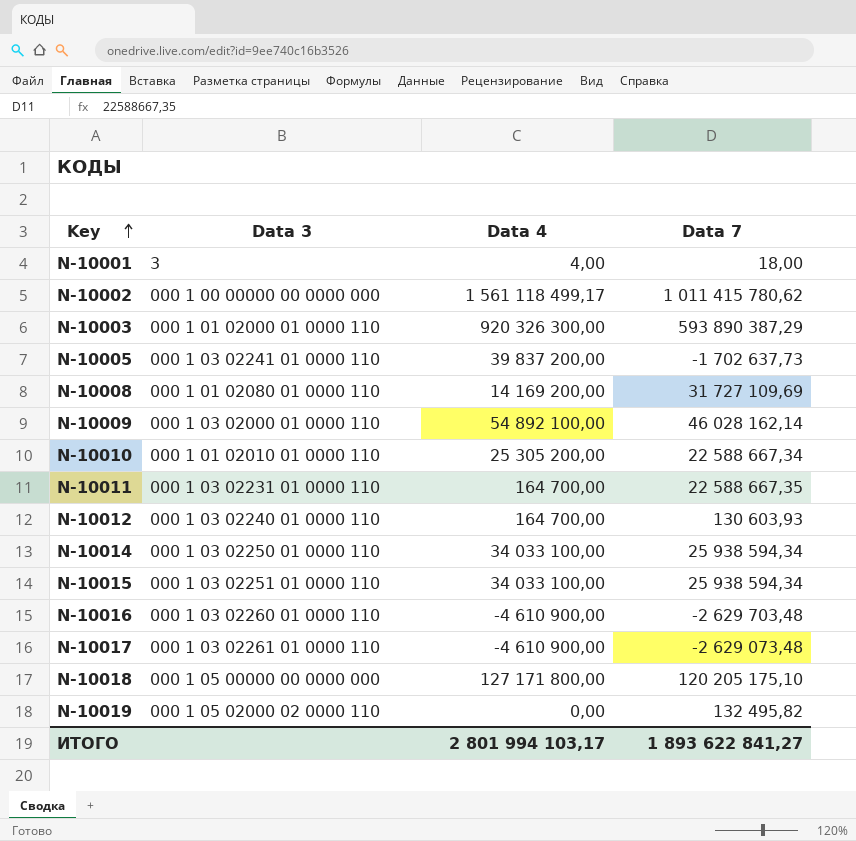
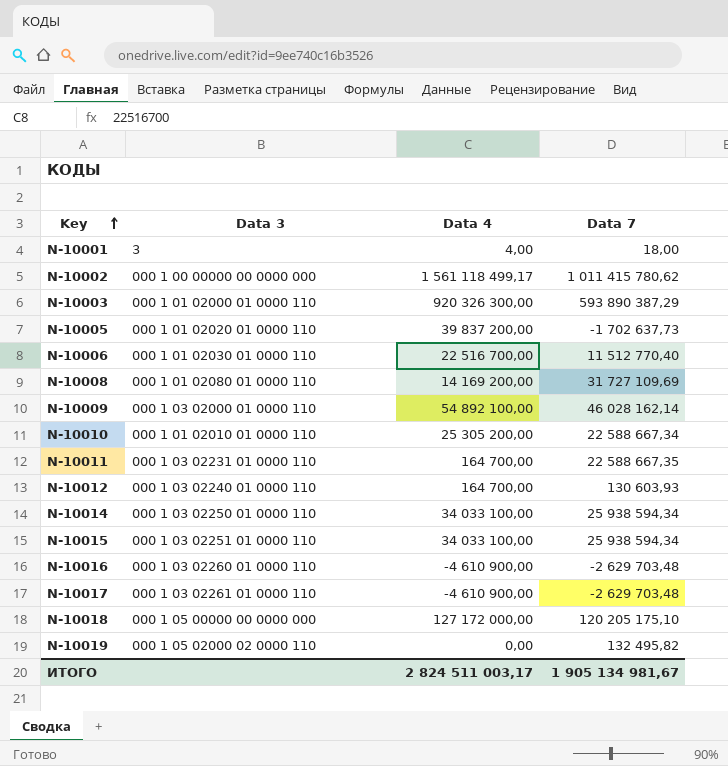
N-10005 | Data 3: 000 1 03 02241 01 0000 110 -> 000 1 01 02020 01 0000 110
row N-10006: none -> 000 1 01 02030 01 0000 110 | 22 516 700,00 | 11 512 770,40
N-10017 | Data 7: -2 629 073,48 -> -2 629 703,48
N-10018 | Data 4: 127 171 800,00 -> 127 172 000,00
ИТОГО | Data 4: 2 801 994 103,17 -> 2 824 511 003,17
ИТОГО | Data 7: 1 893 622 841,27 -> 1 905 134 981,67

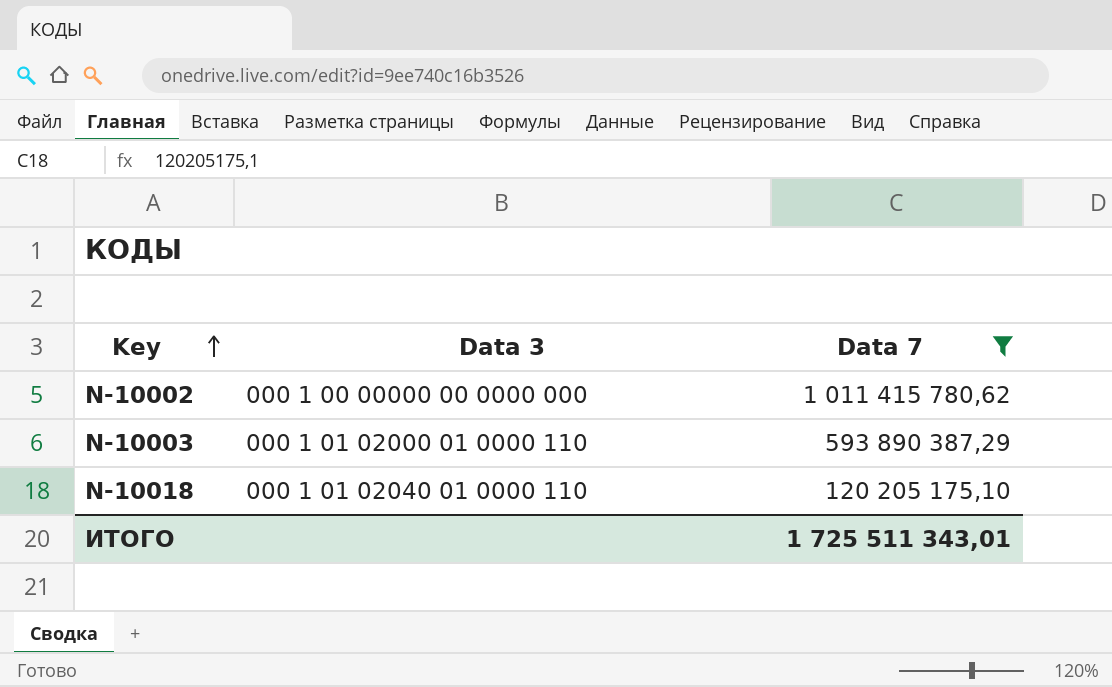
filter: none -> Data 7 >= 120 205 175,10
column Data 4 | position: 3 -> none
N-10018 | Data 3: 000 1 05 00000 00 0000 000 -> 000 1 01 02040 01 0000 110
ИТОГО | Data 7: 1 905 134 981,67 -> 1 725 511 343,01

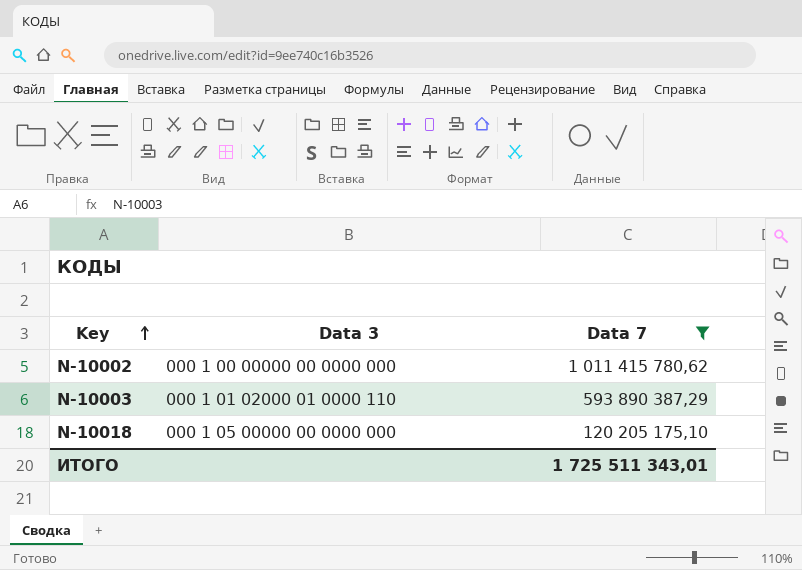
N-10018 | Data 3: 000 1 01 02040 01 0000 110 -> 000 1 05 00000 00 0000 000

